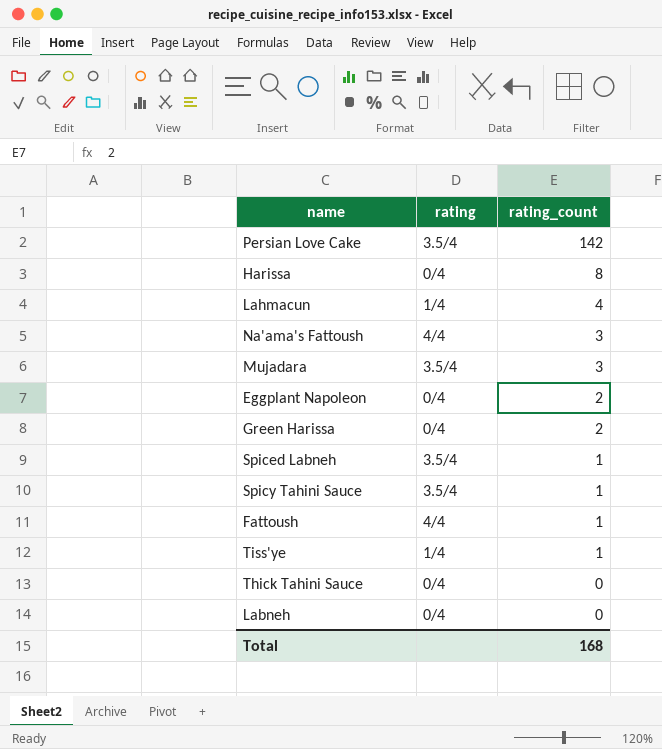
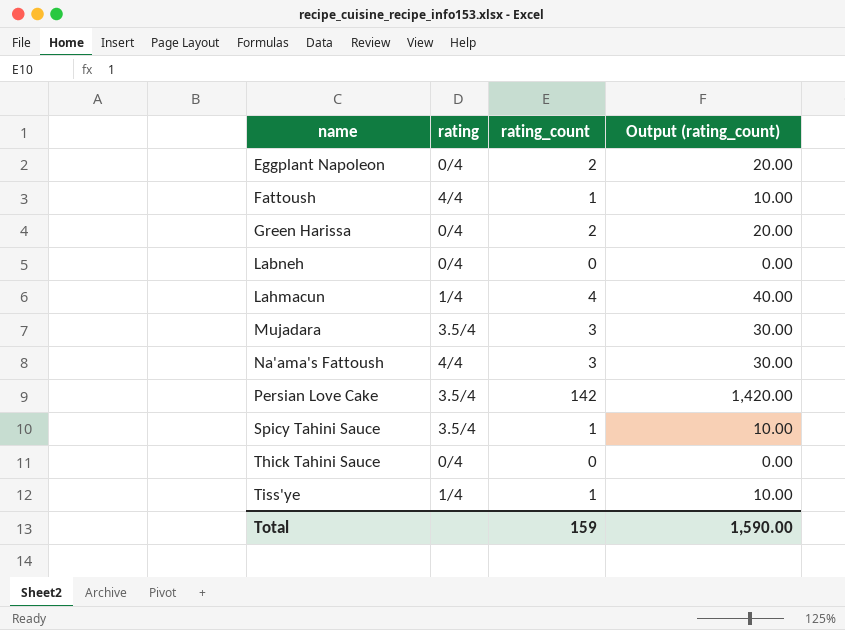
row order: rating_count descending -> name ascending
column Output (rating_count) | formula: none -> [rating_count] * 10
row Harissa: 0/4 | 8 -> none
row Spiced Labneh: 3.5/4 | 1 -> none
Total | rating_count: 168 -> 159

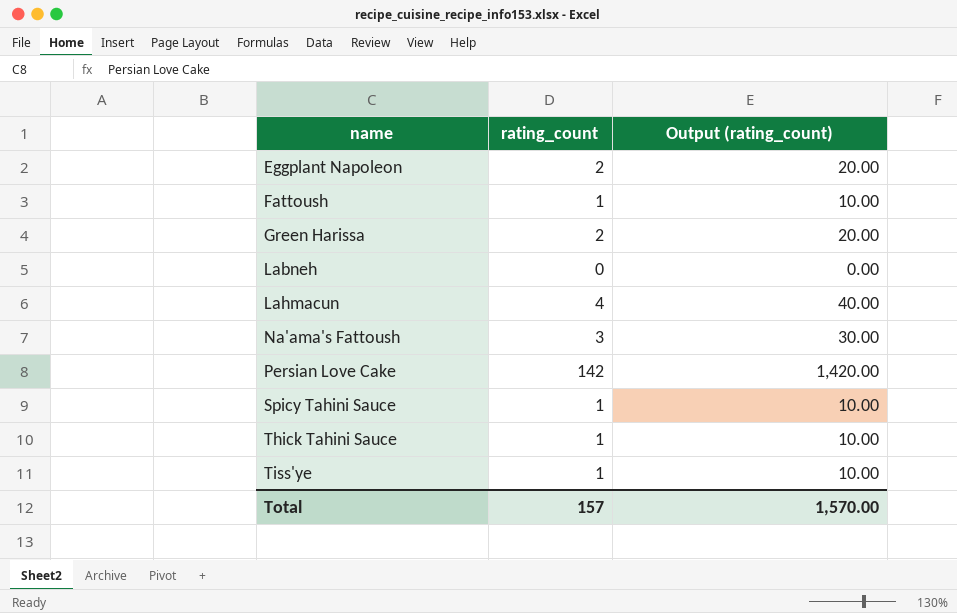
column rating | position: 2 -> none
row Mujadara: 3.5/4 | 3 | 30.00 -> none
Thick Tahini Sauce | rating_count: 0 -> 1
Thick Tahini Sauce | Output (rating_count): 0.00 -> 10.00
Total | rating_count: 159 -> 157
Total | Output (rating_count): 1,590.00 -> 1,570.00

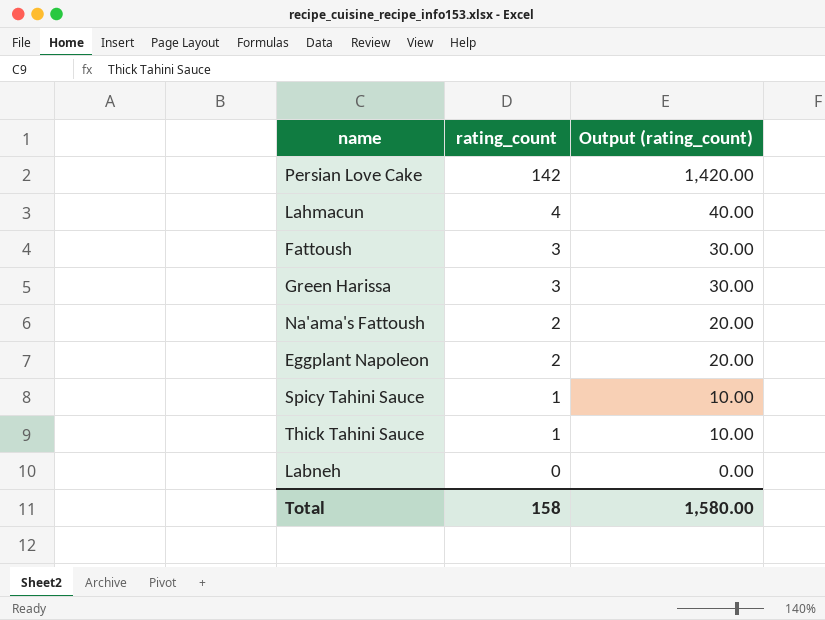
row order: name ascending -> rating_count descending
row Tiss'ye: 1 | 10.00 -> none
Fattoush | rating_count: 1 -> 3
Fattoush | Output (rating_count): 10.00 -> 30.00
Green Harissa | rating_count: 2 -> 3
Green Harissa | Output (rating_count): 20.00 -> 30.00
Na'ama's Fattoush | rating_count: 3 -> 2
Na'ama's Fattoush | Output (rating_count): 30.00 -> 20.00
Total | rating_count: 157 -> 158
Total | Output (rating_count): 1,570.00 -> 1,580.00

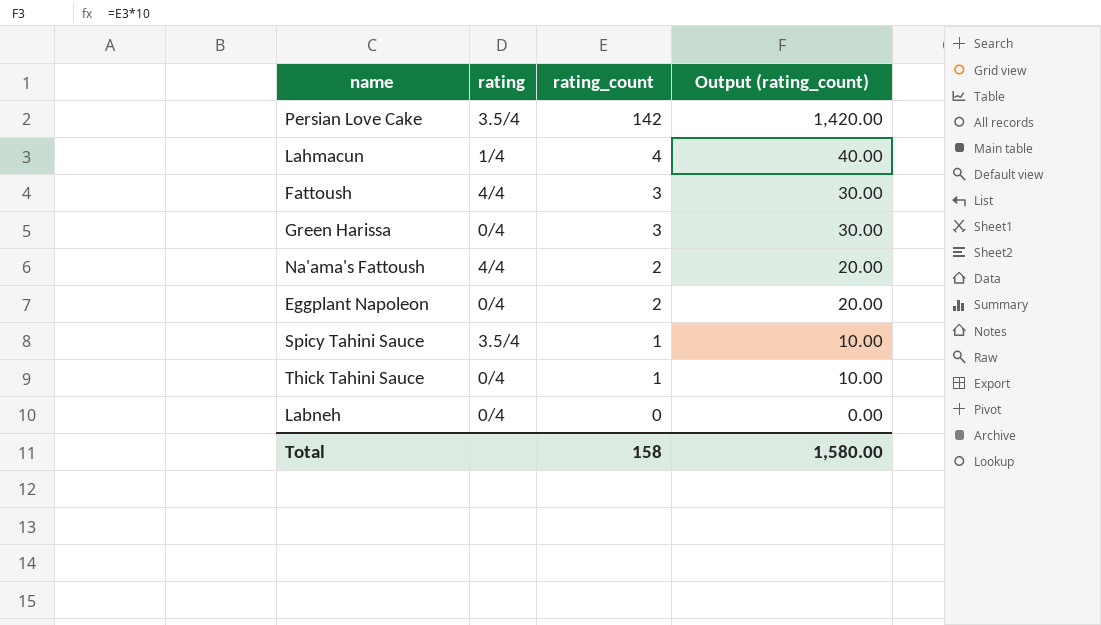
column rating | position: none -> 2

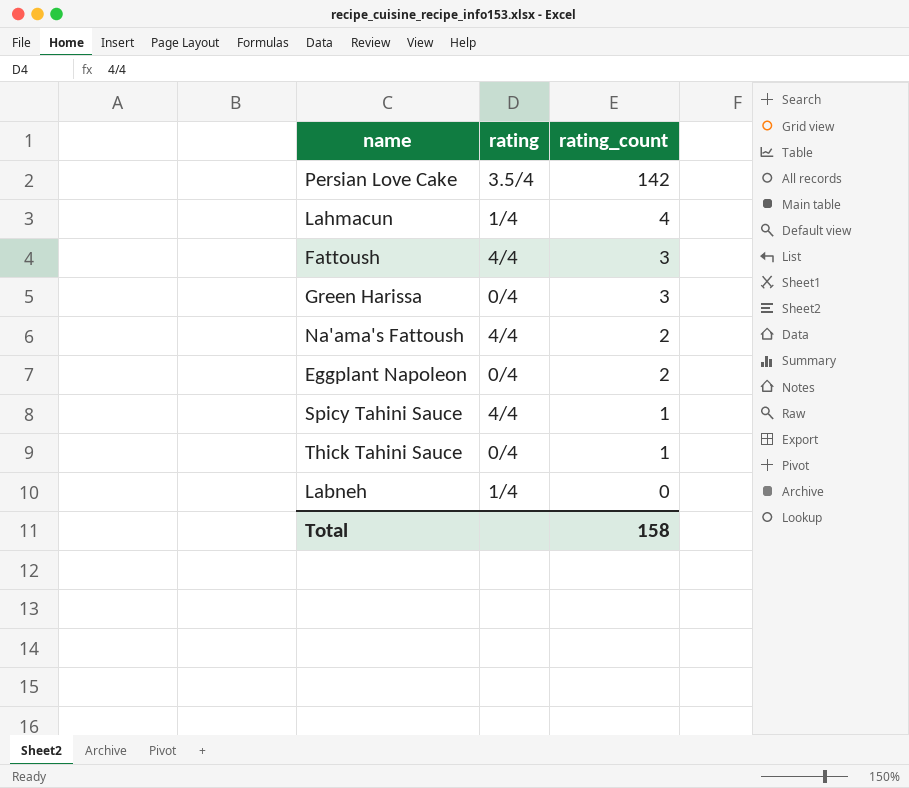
column Output (rating_count) | formula: [rating_count] * 10 -> none
Spicy Tahini Sauce | rating: 3.5/4 -> 4/4
Labneh | rating: 0/4 -> 1/4

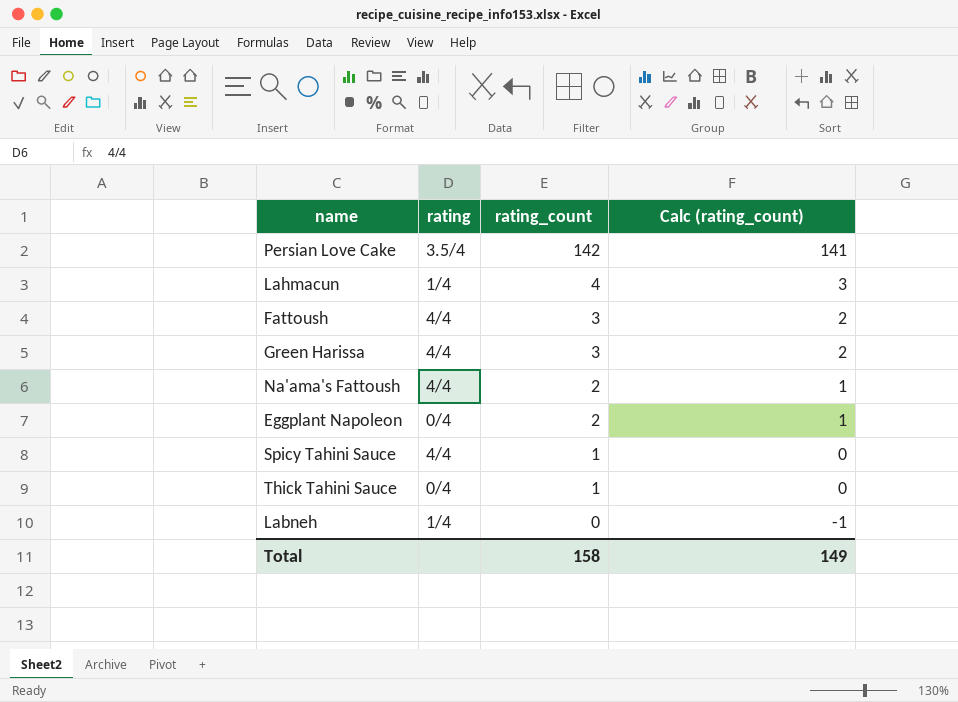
column Calc (rating_count) | formula: none -> [rating_count] - 1
Green Harissa | rating: 0/4 -> 4/4

